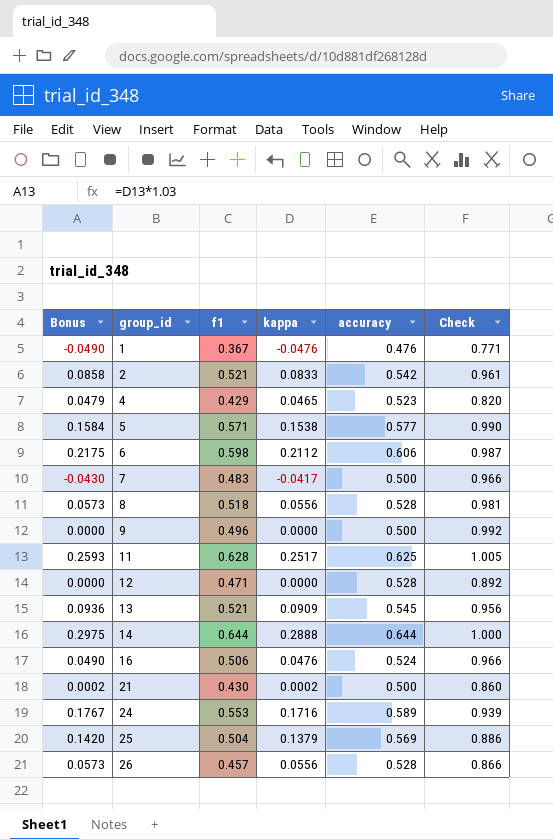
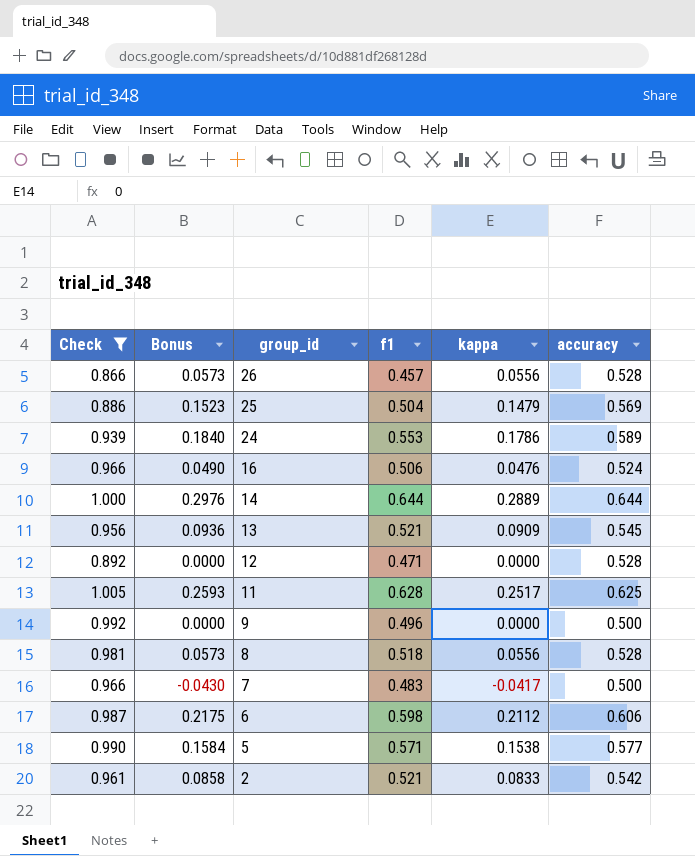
filter: none -> Check >= 0.866
row order: group_id ascending -> group_id descending
column Check | position: 6 -> 1
25 | Bonus: 0.1420 -> 0.1523
25 | kappa: 0.1379 -> 0.1479
24 | Bonus: 0.1767 -> 0.1840
24 | kappa: 0.1716 -> 0.1786
14 | Bonus: 0.2975 -> 0.2976
14 | kappa: 0.2888 -> 0.2889

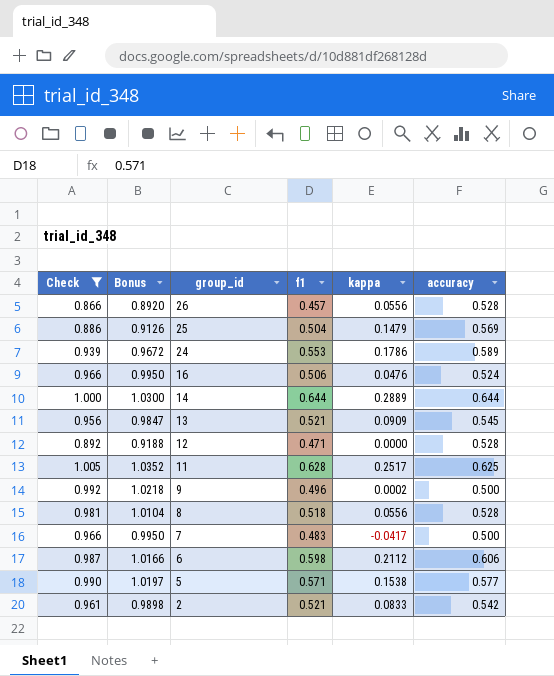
column Bonus | formula: [kappa] * 1.03 -> [Check] * 1.03
9 | kappa: 0.0000 -> 0.0002

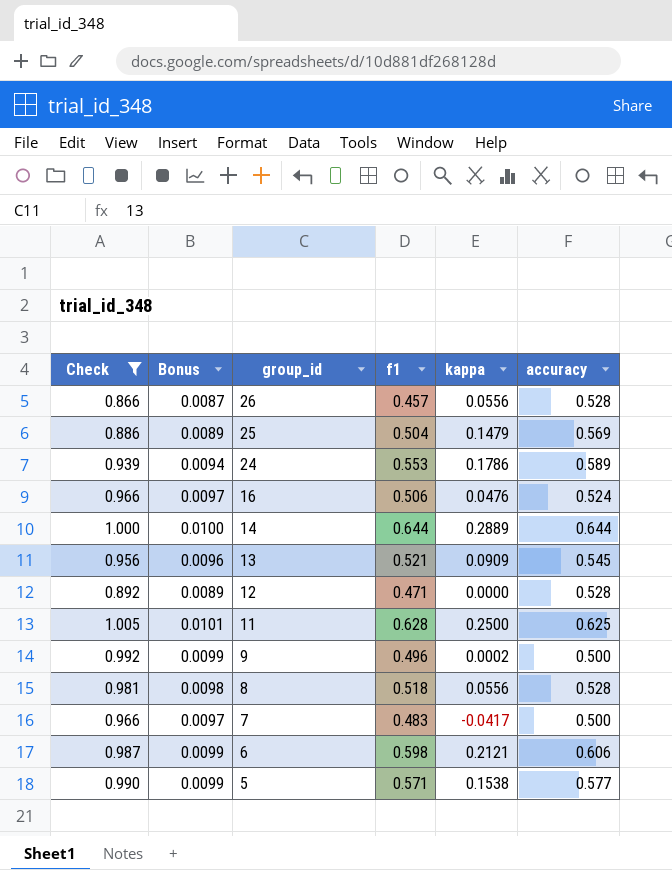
column Bonus | formula: [Check] * 1.03 -> [Check] * 0.01
row 2: 0.961 | 0.9898 | 0.521 | 0.0833 | 0.542 -> none
11 | kappa: 0.2517 -> 0.2500
6 | kappa: 0.2112 -> 0.2121

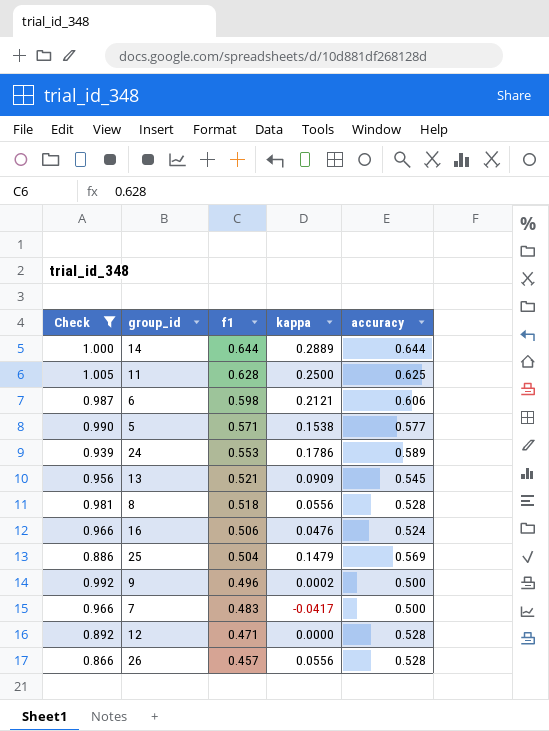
row order: group_id descending -> f1 descending
column Bonus | formula: [Check] * 0.01 -> none

